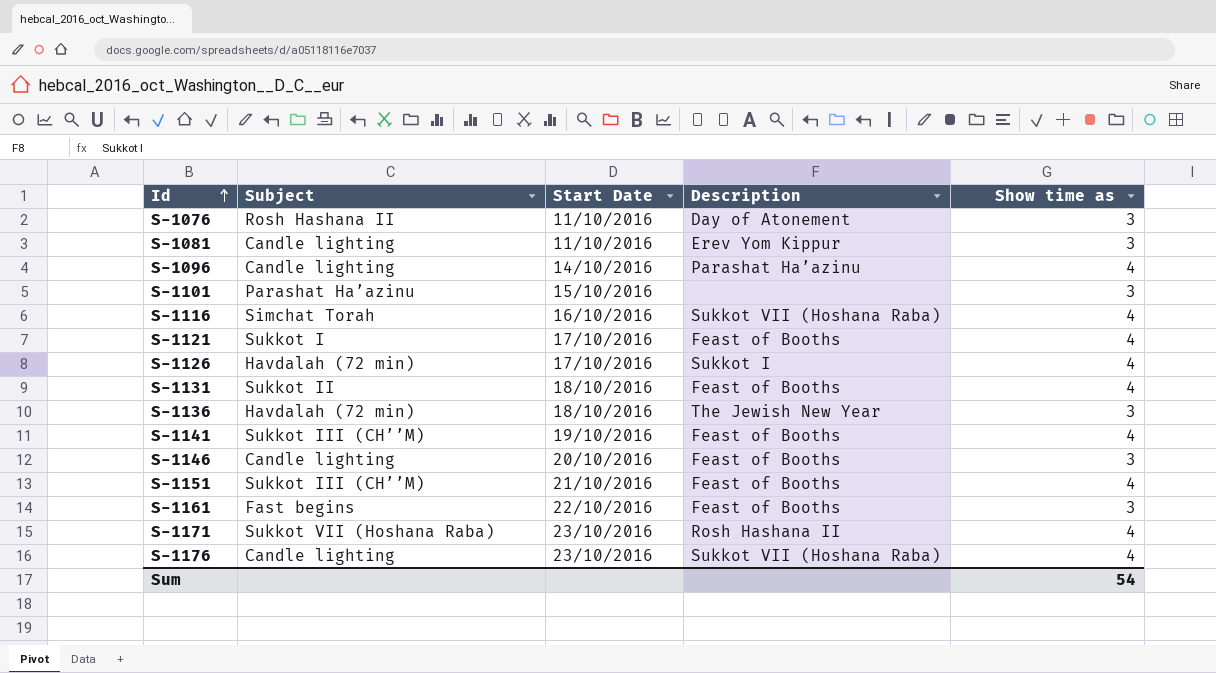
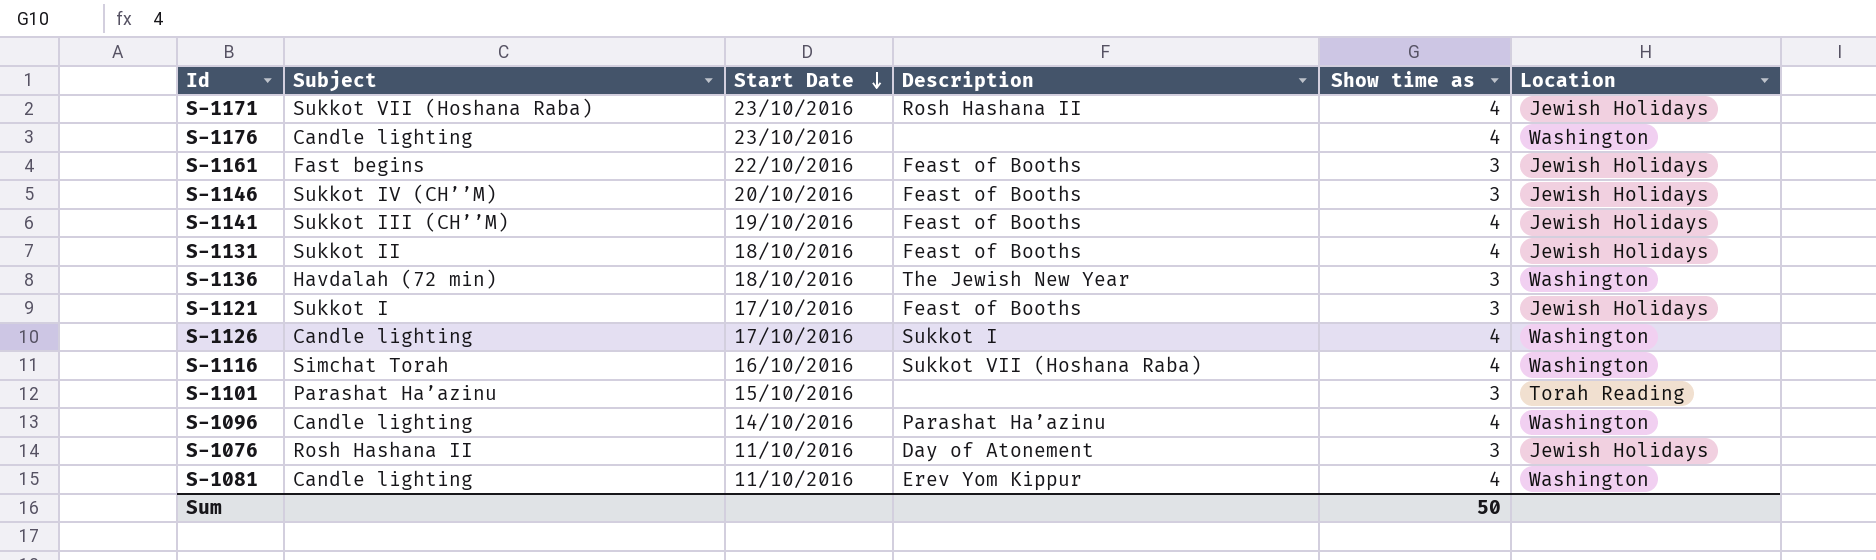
row order: Id ascending -> Start Date descending
column Location | position: none -> 6
row S-1151: Sukkot III (CH’’M) | 21/10/2016 | Feast of Booths | 4 -> none
S-1176 | Description: Sukkot VII (Hoshana Raba) -> none
S-1146 | Subject: Candle lighting -> Sukkot IV (CH’’M)
S-1121 | Show time as: 4 -> 3
S-1126 | Subject: Havdalah (72 min) -> Candle lighting
S-1081 | Show time as: 3 -> 4
Sum | Show time as: 54 -> 50

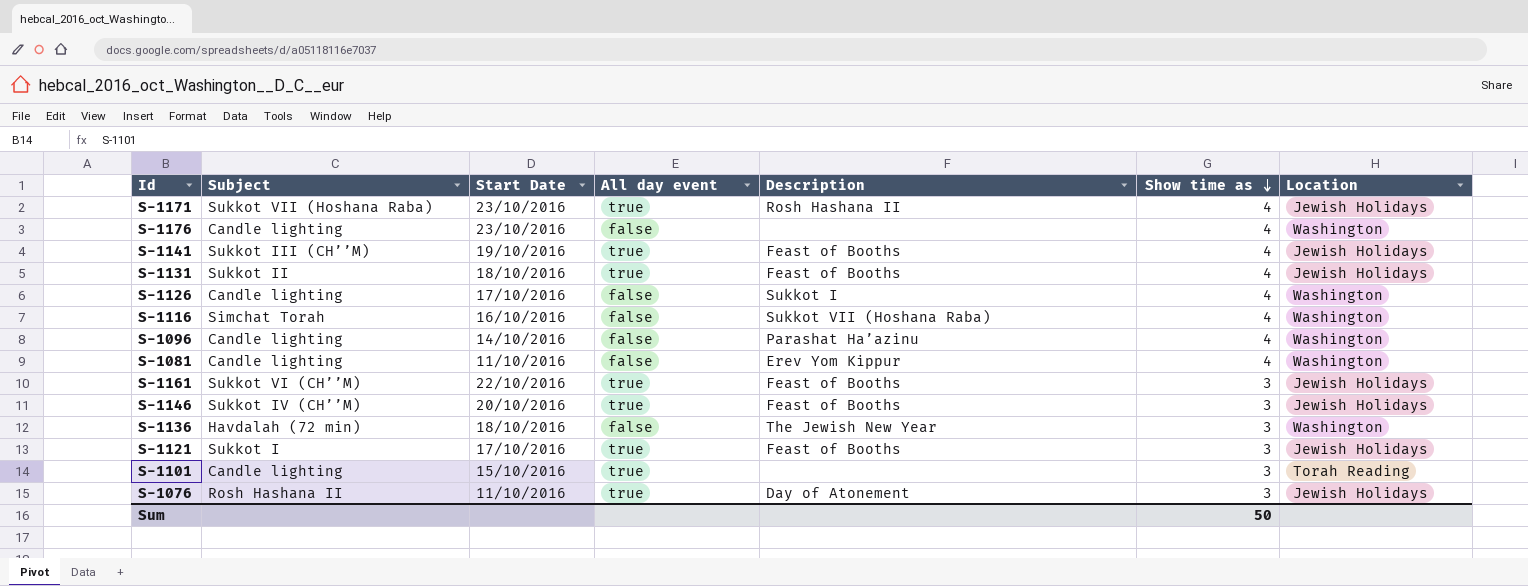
row order: Start Date descending -> Show time as descending
column All day event | position: none -> 4
S-1161 | Subject: Fast begins -> Sukkot VI (CH’’M)
S-1101 | Subject: Parashat Ha’azinu -> Candle lighting

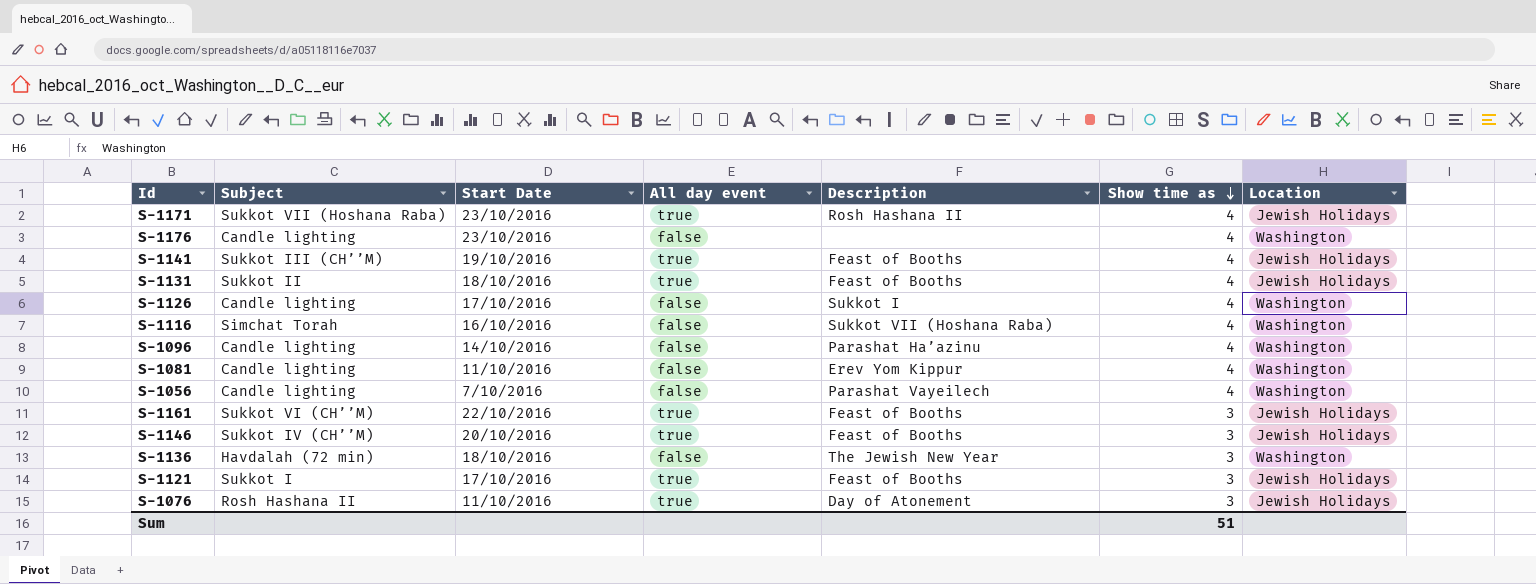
row S-1101: Candle lighting | 15/10/2016 | true | none | 3 | Torah Reading -> none
row S-1056: none -> Candle lighting | 7/10/2016 | false | Parashat Vayeilech | 4 | Washington
Sum | Show time as: 50 -> 51

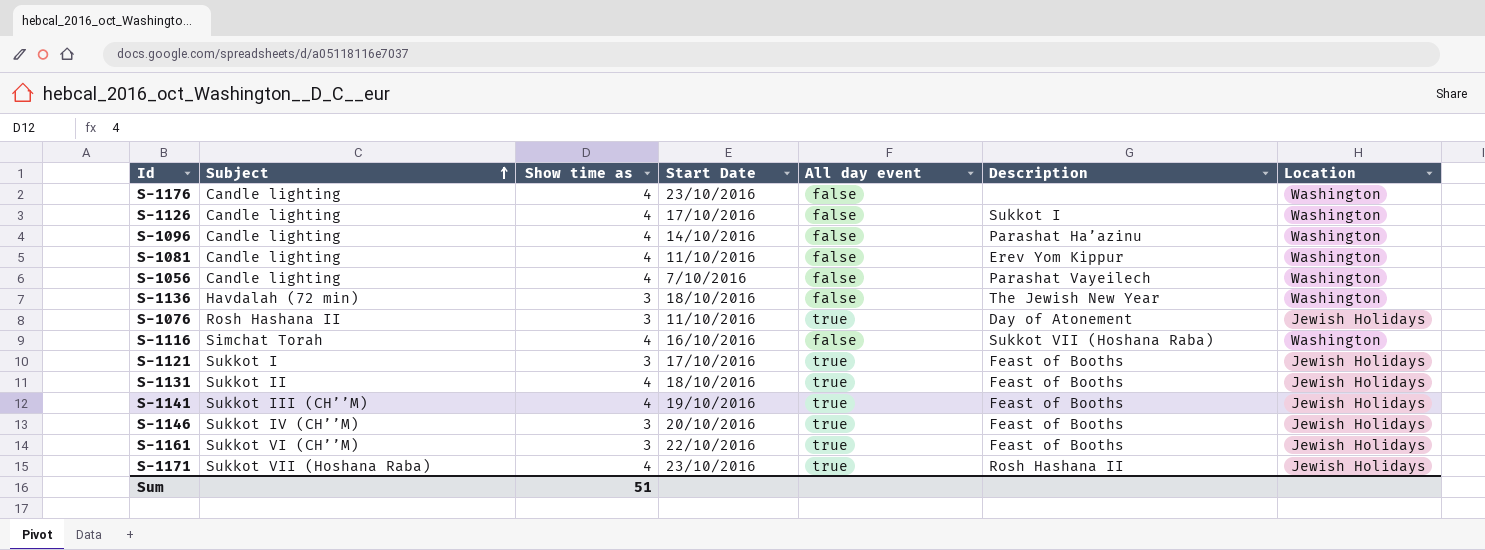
row order: Show time as descending -> Subject ascending
column Show time as | position: 6 -> 3

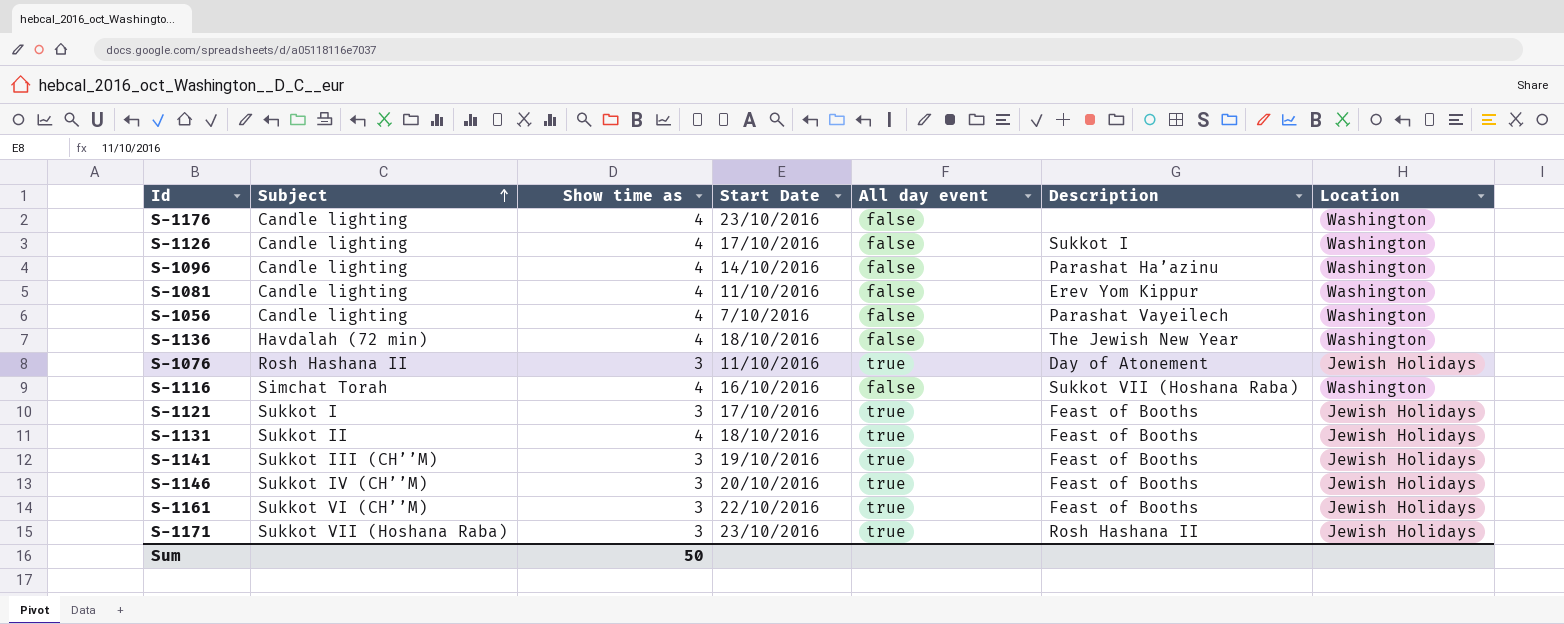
S-1136 | Show time as: 3 -> 4
S-1141 | Show time as: 4 -> 3
S-1171 | Show time as: 4 -> 3
Sum | Show time as: 51 -> 50

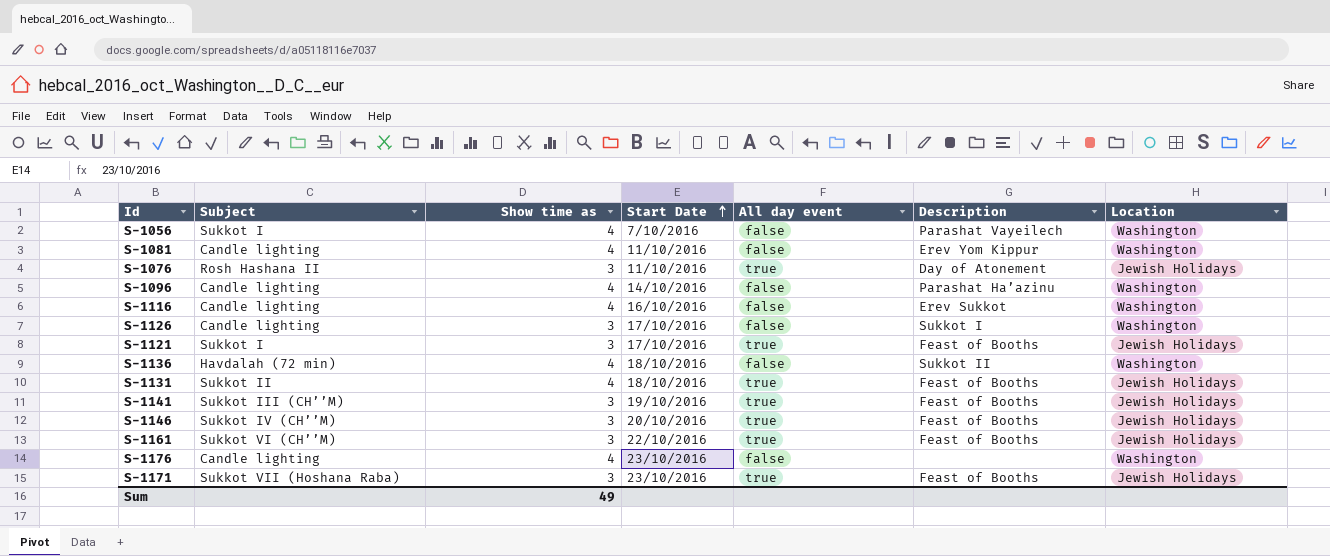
row order: Subject ascending -> Start Date ascending
S-1056 | Subject: Candle lighting -> Sukkot I
S-1116 | Subject: Simchat Torah -> Candle lighting
S-1116 | Description: Sukkot VII (Hoshana Raba) -> Erev Sukkot
S-1126 | Show time as: 4 -> 3
S-1136 | Description: The Jewish New Year -> Sukkot II
S-1171 | Description: Rosh Hashana II -> Feast of Booths
Sum | Show time as: 50 -> 49

